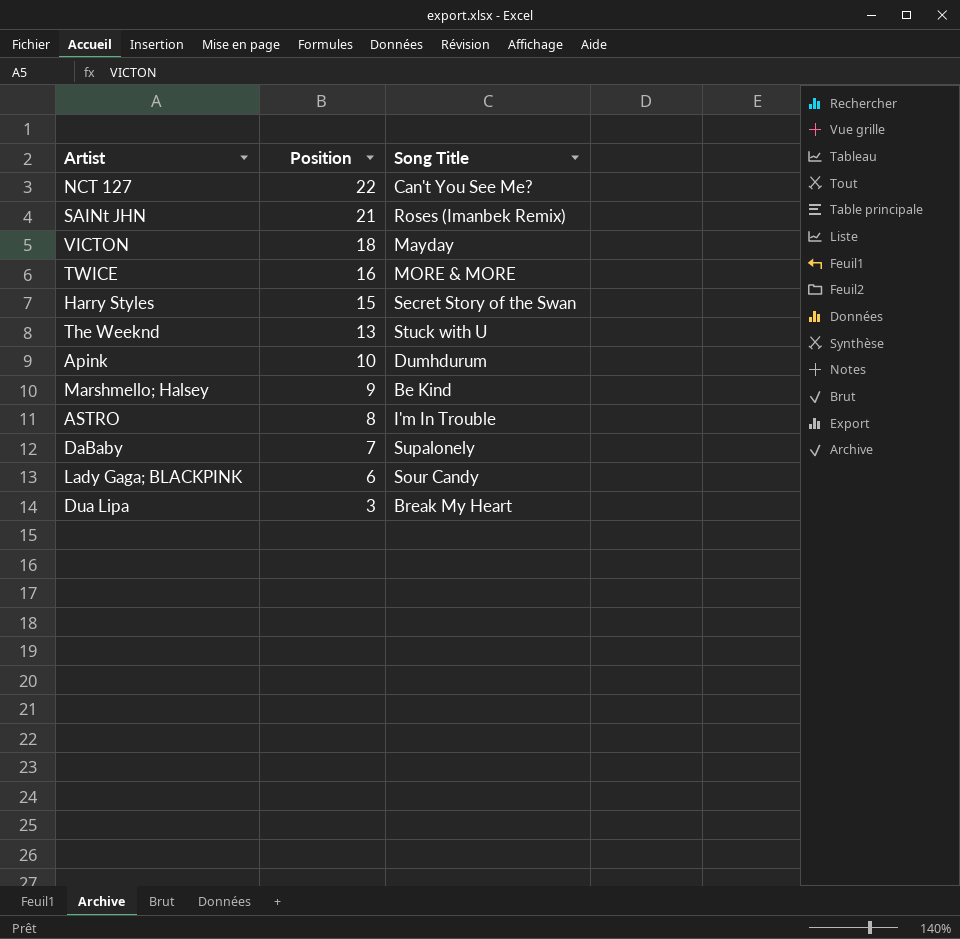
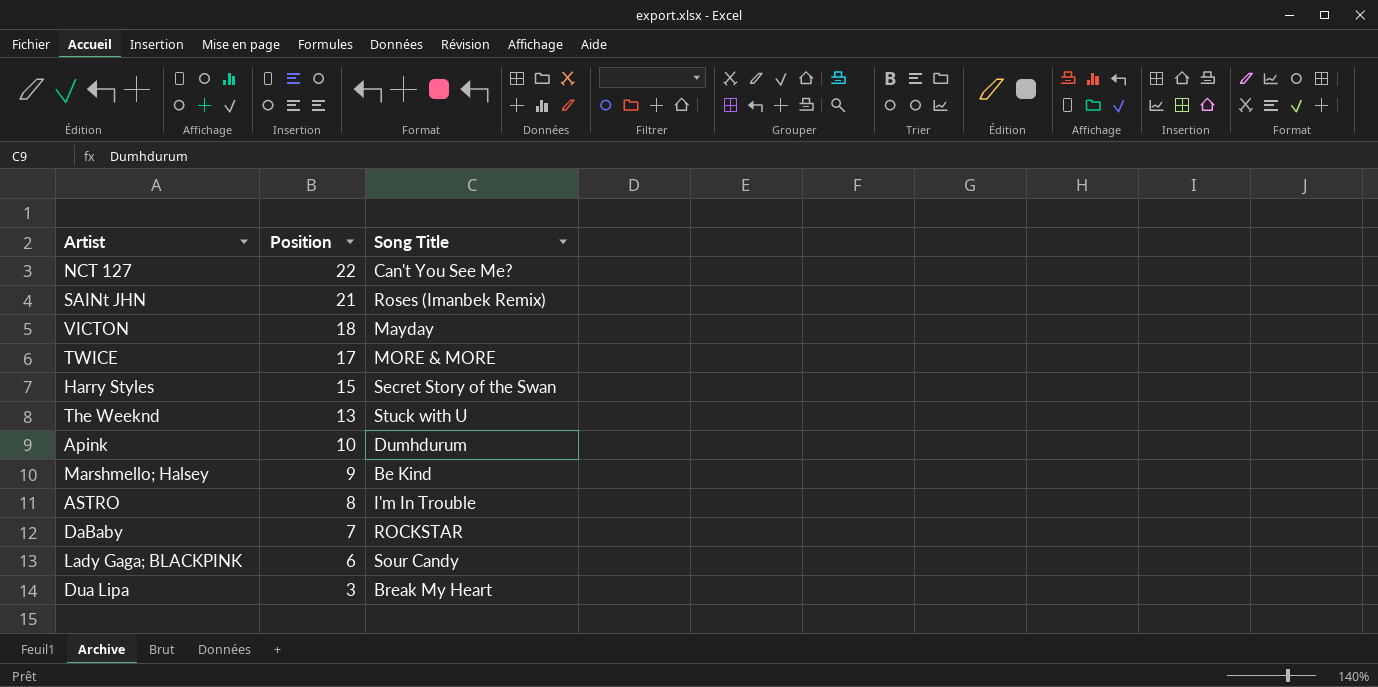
TWICE | Position: 16 -> 17
DaBaby | Song Title: Supalonely -> ROCKSTAR

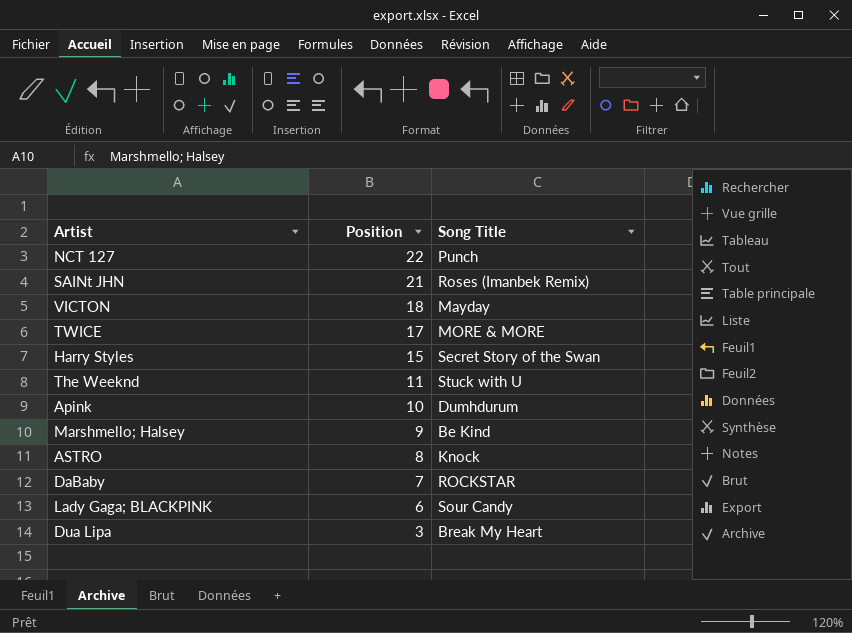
NCT 127 | Song Title: Can't You See Me? -> Punch
The Weeknd | Position: 13 -> 11
ASTRO | Song Title: I'm In Trouble -> Knock

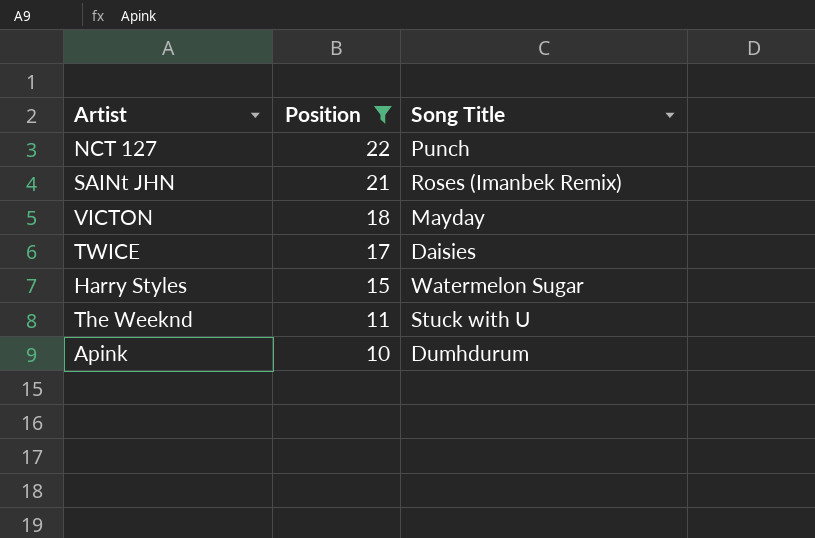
filter: none -> Position >= 10
TWICE | Song Title: MORE & MORE -> Daisies
Harry Styles | Song Title: Secret Story of the Swan -> Watermelon Sugar

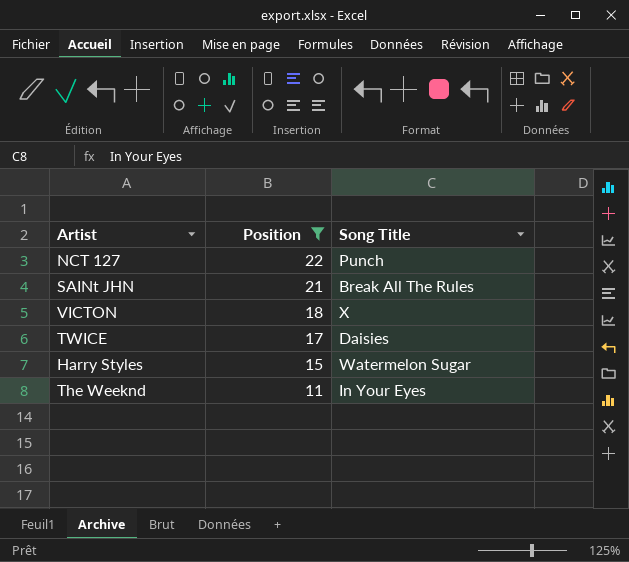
row Apink: 10 | Dumhdurum -> none
SAINt JHN | Song Title: Roses (Imanbek Remix) -> Break All The Rules
VICTON | Song Title: Mayday -> X
The Weeknd | Song Title: Stuck with U -> In Your Eyes

